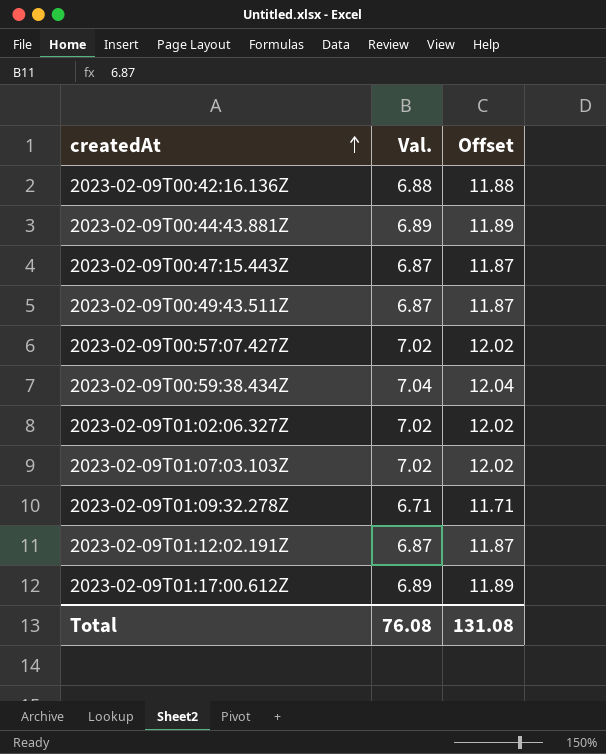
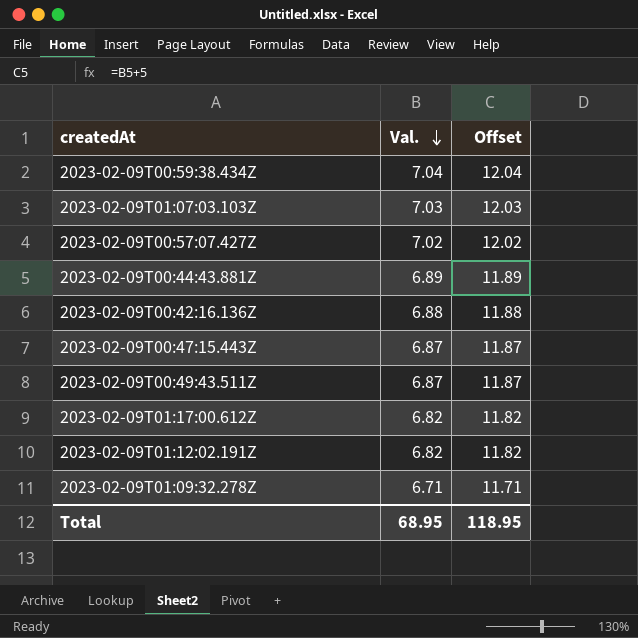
row order: createdAt ascending -> Val. descending
row 2023-02-09T01:02:06.327Z: 7.02 | 12.02 -> none
2023-02-09T01:07:03.103Z | Val.: 7.02 -> 7.03
2023-02-09T01:07:03.103Z | Offset: 12.02 -> 12.03
2023-02-09T01:17:00.612Z | Val.: 6.89 -> 6.82
2023-02-09T01:17:00.612Z | Offset: 11.89 -> 11.82
2023-02-09T01:12:02.191Z | Val.: 6.87 -> 6.82
2023-02-09T01:12:02.191Z | Offset: 11.87 -> 11.82
Total | Val.: 76.08 -> 68.95
Total | Offset: 131.08 -> 118.95

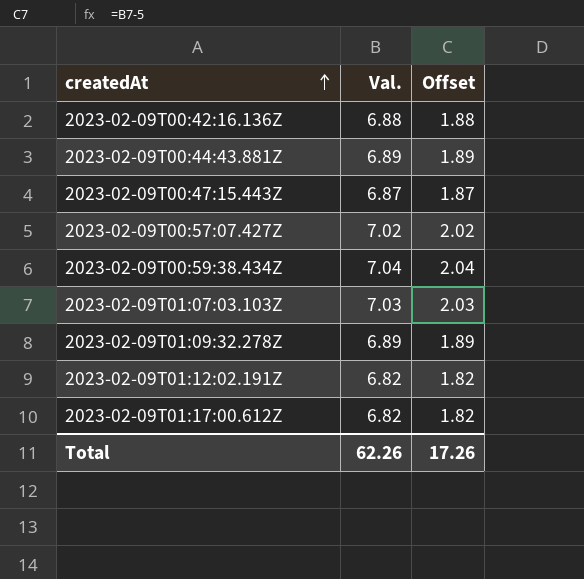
row order: Val. descending -> createdAt ascending
column Offset | formula: [Val.] + 5 -> [Val.] - 5
row 2023-02-09T00:49:43.511Z: 6.87 | 11.87 -> none
2023-02-09T01:09:32.278Z | Val.: 6.71 -> 6.89
Total | Val.: 68.95 -> 62.26
Total | Offset: 118.95 -> 17.26

